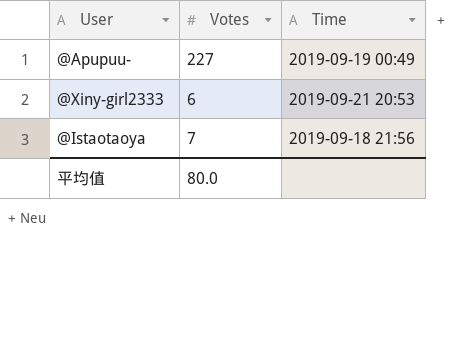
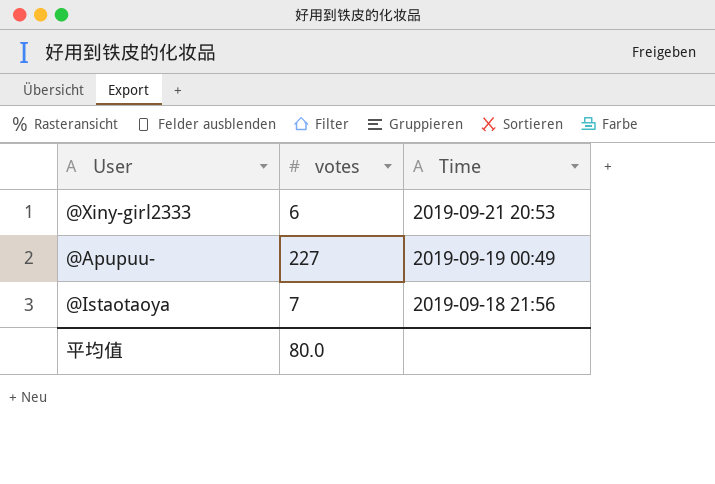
row order: none -> Time descending
column name: Votes -> votes

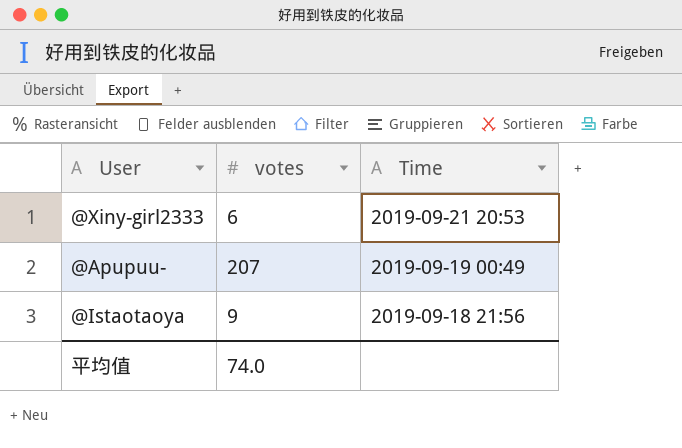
@Apupuu- | votes: 227 -> 207
@Istaotaoya | votes: 7 -> 9
平均值 | votes: 80.0 -> 74.0

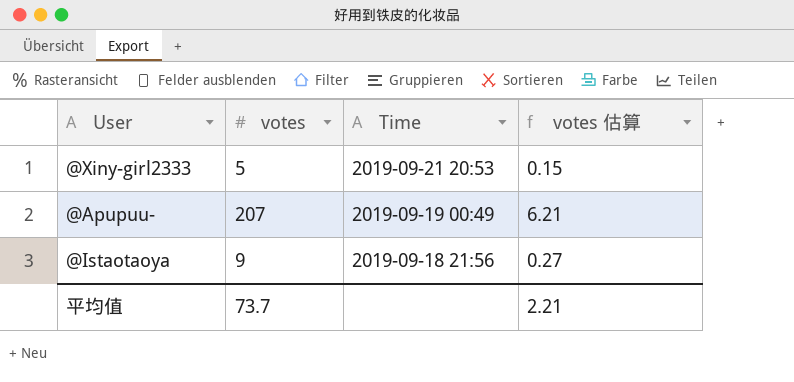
column votes 估算 | formula: none -> [votes] * 0.03
@Xiny-girl2333 | votes: 6 -> 5
平均值 | votes: 74.0 -> 73.7

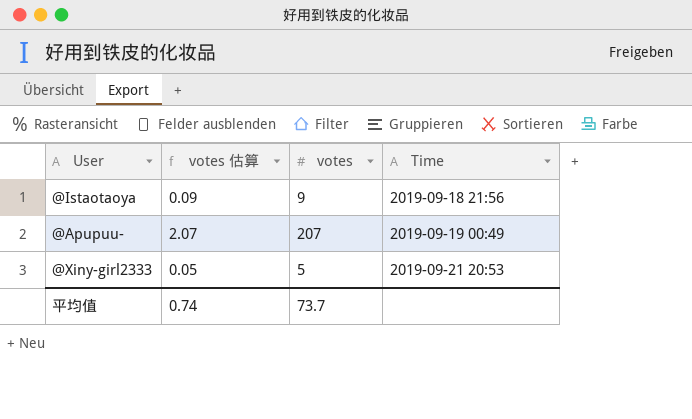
row order: Time descending -> Time ascending
column votes 估算 | formula: [votes] * 0.03 -> [votes] * 0.01
column votes 估算 | position: 4 -> 2
平均值 | votes 估算: 2.21 -> 0.74

